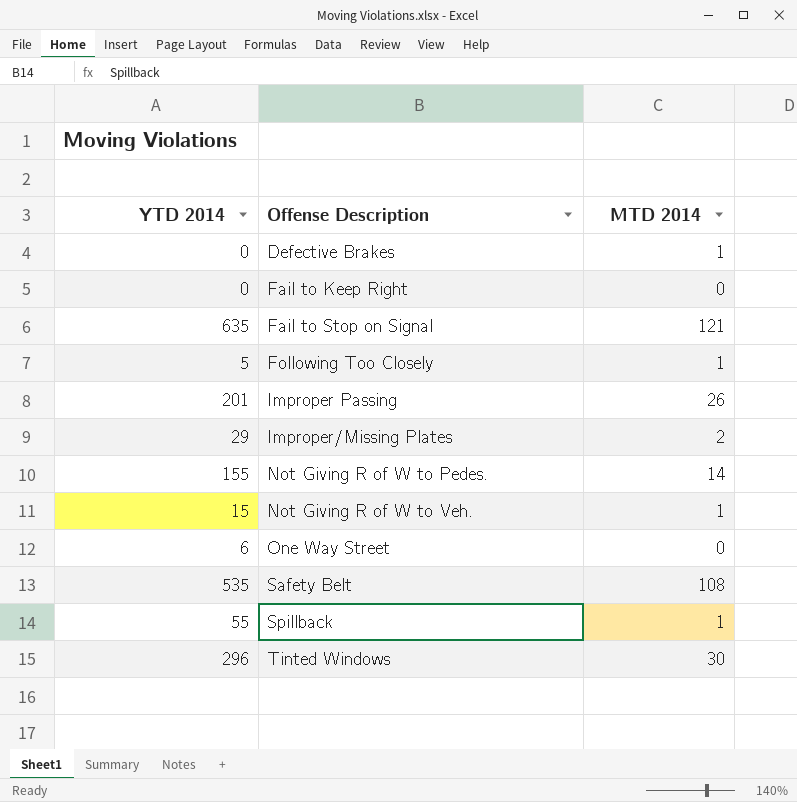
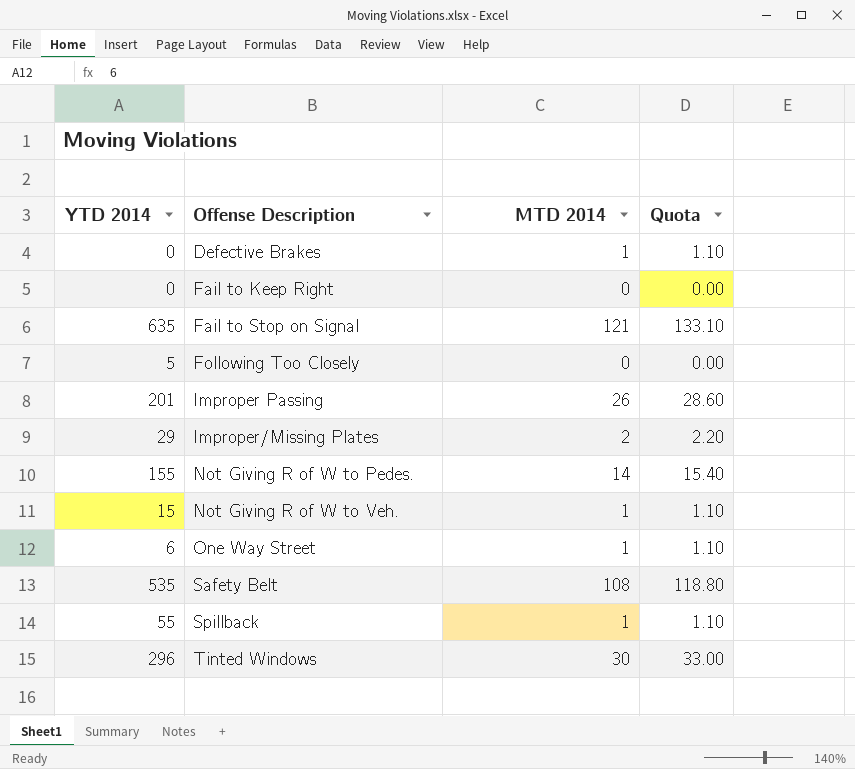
column Quota | formula: none -> [MTD 2014] * 1.1
Following Too Closely | MTD 2014: 1 -> 0
One Way Street | MTD 2014: 0 -> 1

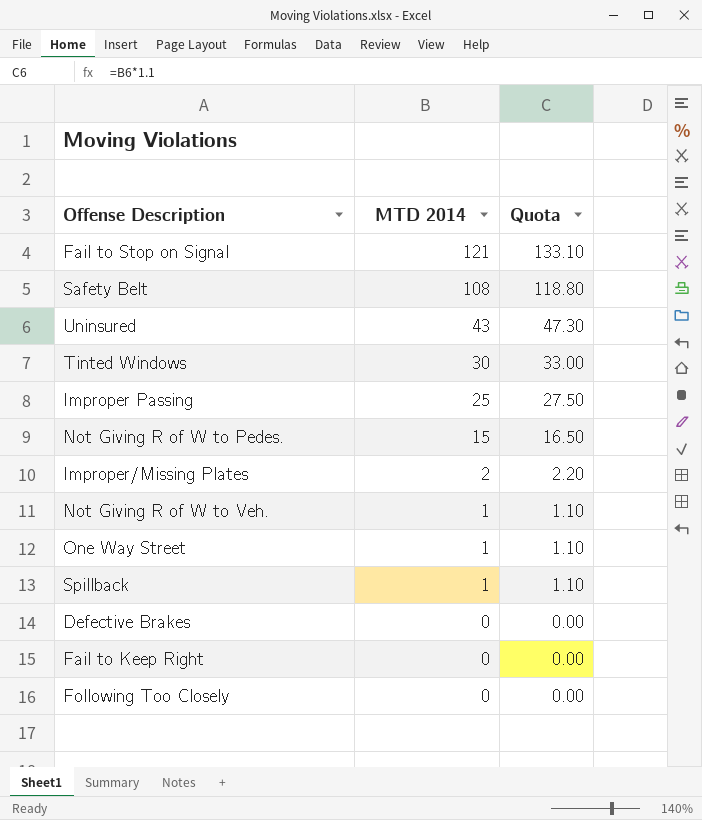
row order: Offense Description ascending -> MTD 2014 descending
column YTD 2014 | position: 1 -> none
row Uninsured: none -> 43 | 47.30
Improper Passing | MTD 2014: 26 -> 25
Improper Passing | Quota: 28.60 -> 27.50
Not Giving R of W to Pedes. | MTD 2014: 14 -> 15
Not Giving R of W to Pedes. | Quota: 15.40 -> 16.50
Defective Brakes | MTD 2014: 1 -> 0
Defective Brakes | Quota: 1.10 -> 0.00

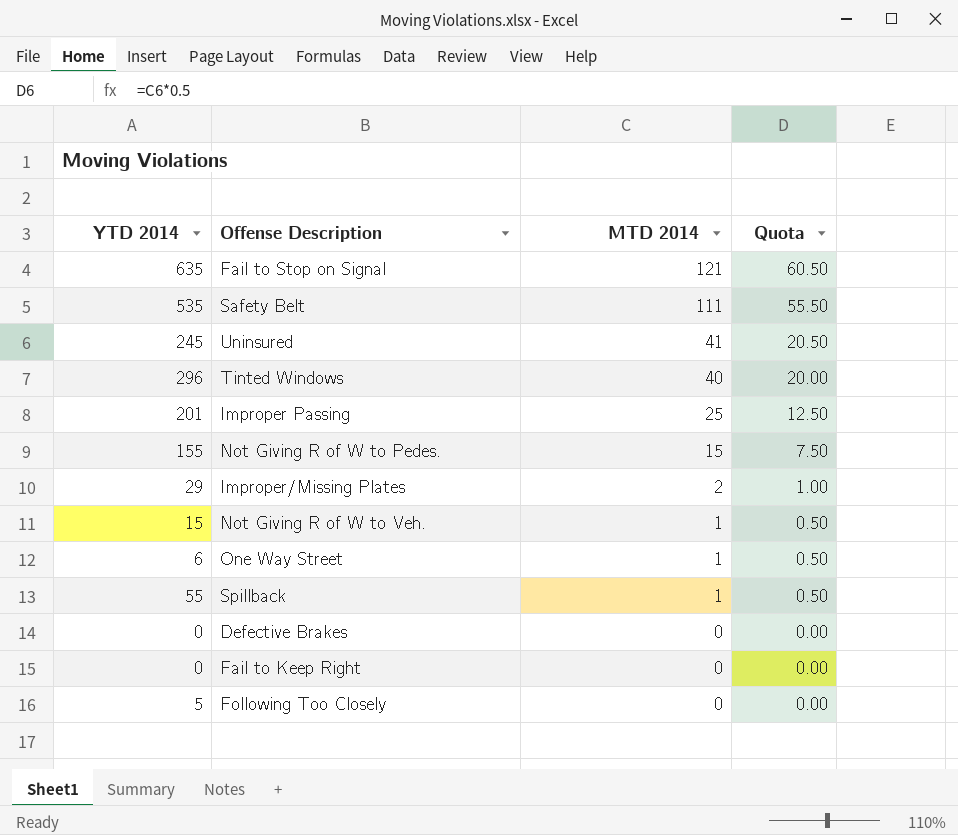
column YTD 2014 | position: none -> 1
column Quota | formula: [MTD 2014] * 1.1 -> [MTD 2014] * 0.5
Safety Belt | MTD 2014: 108 -> 111
Uninsured | MTD 2014: 43 -> 41
Tinted Windows | MTD 2014: 30 -> 40

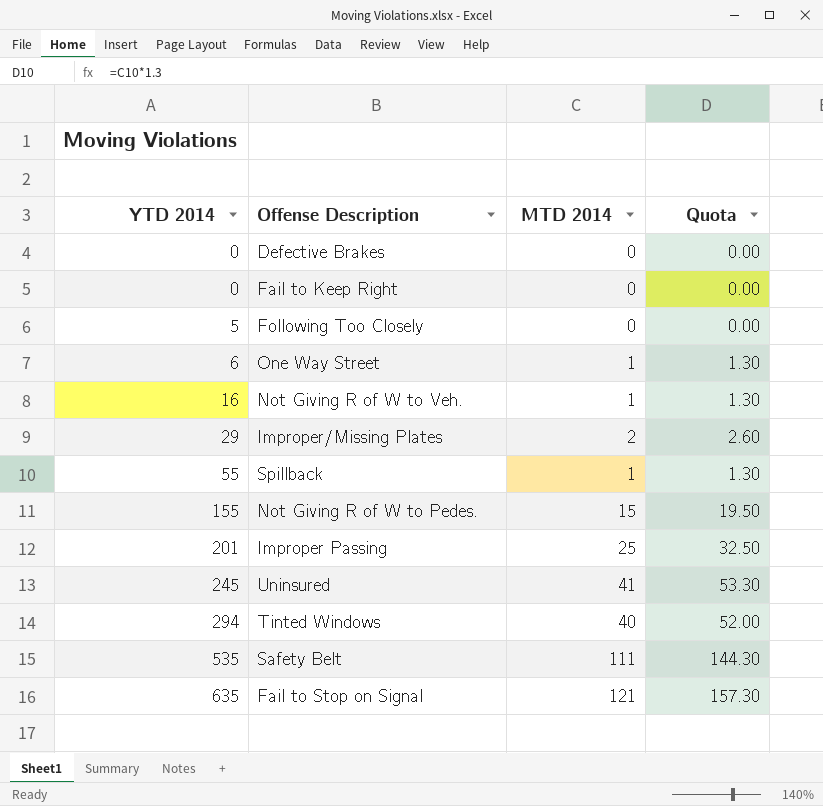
row order: MTD 2014 descending -> YTD 2014 ascending
column Quota | formula: [MTD 2014] * 0.5 -> [MTD 2014] * 1.3
Not Giving R of W to Veh. | YTD 2014: 15 -> 16
Tinted Windows | YTD 2014: 296 -> 294

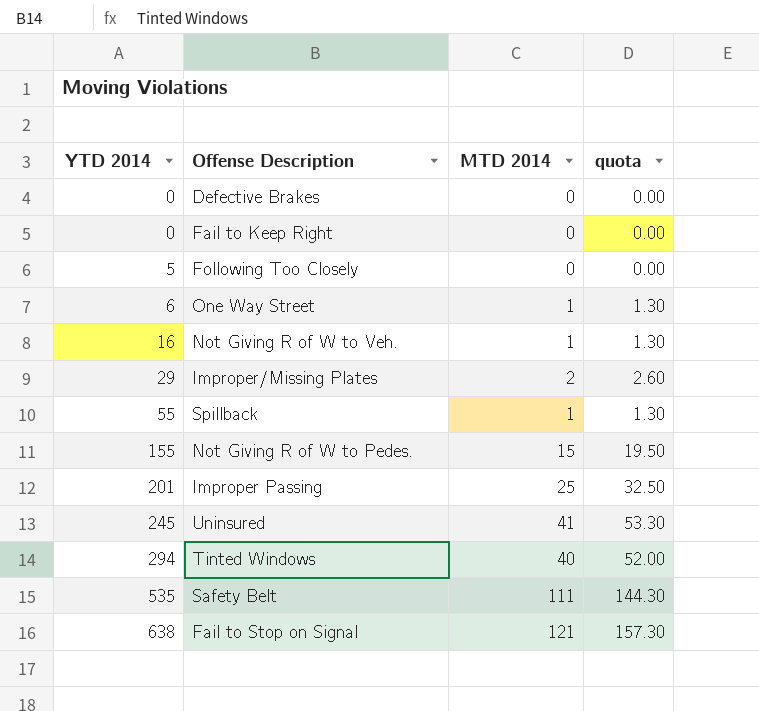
column name: Quota -> quota
Fail to Stop on Signal | YTD 2014: 635 -> 638

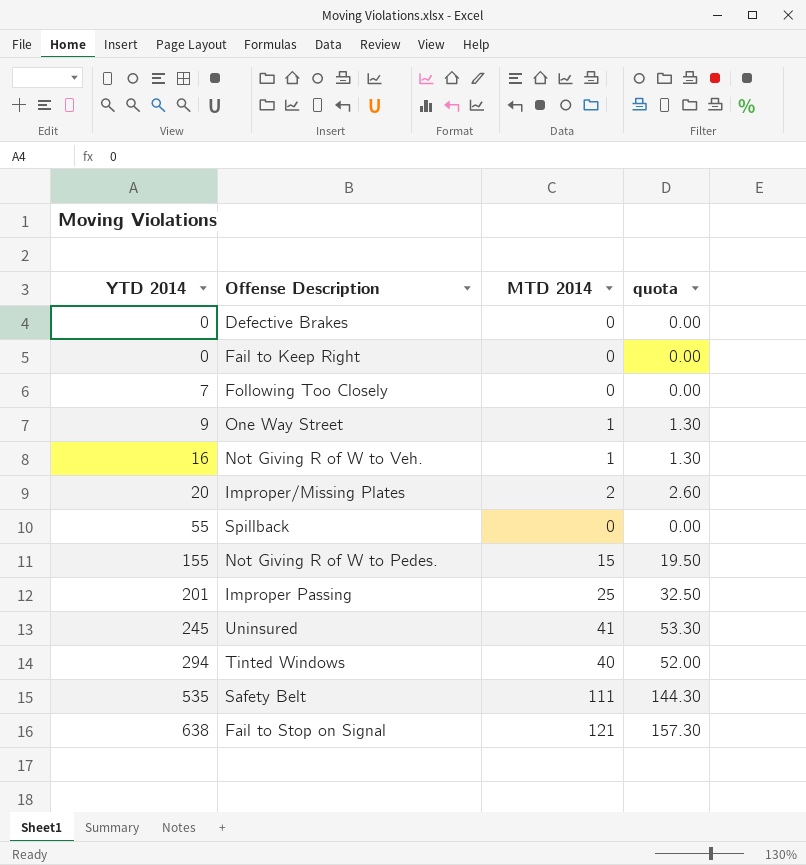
Following Too Closely | YTD 2014: 5 -> 7
One Way Street | YTD 2014: 6 -> 9
Improper/Missing Plates | YTD 2014: 29 -> 20
Spillback | MTD 2014: 1 -> 0
Spillback | quota: 1.30 -> 0.00

